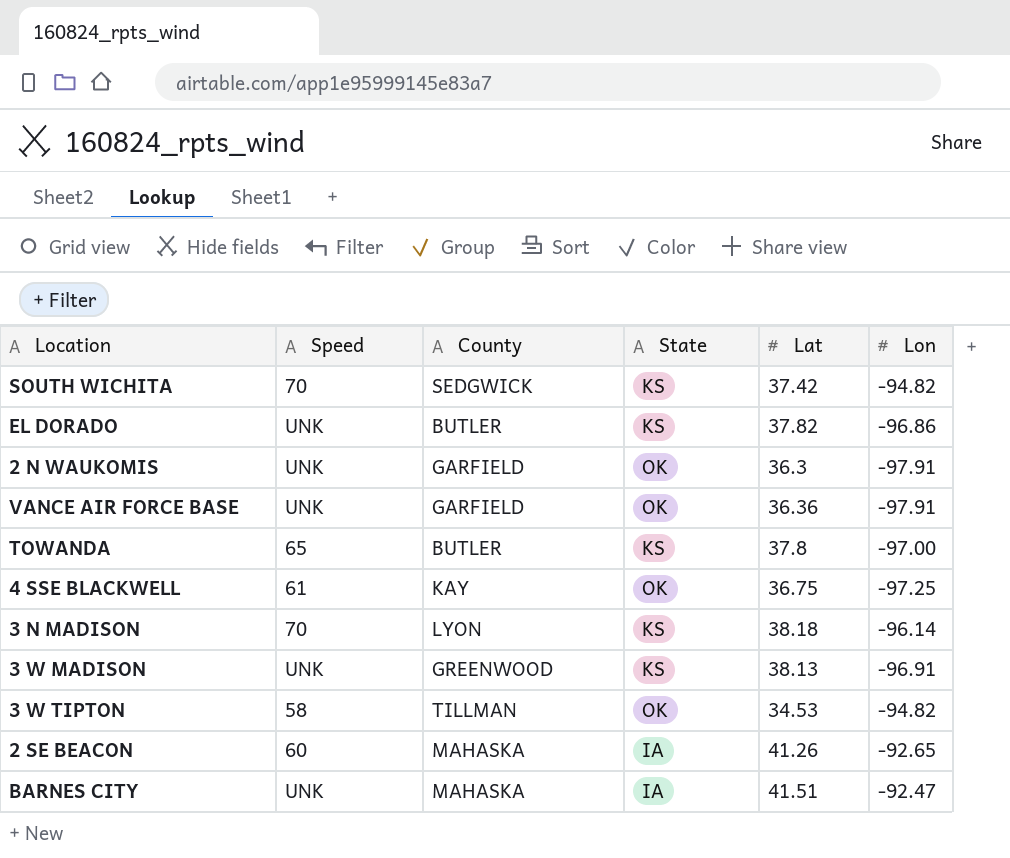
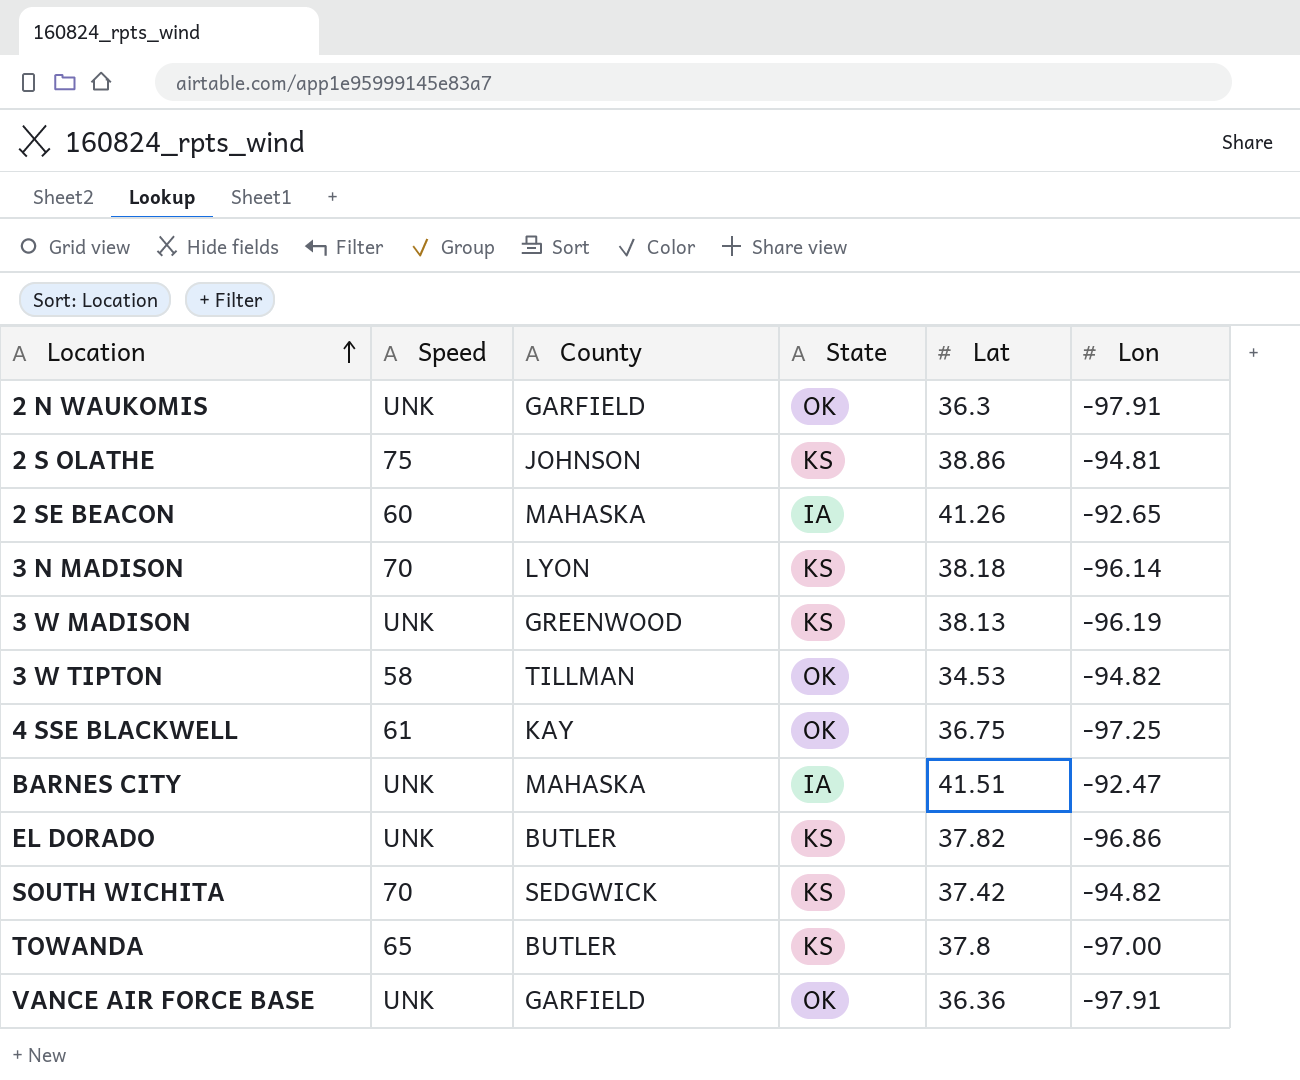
row order: none -> Location ascending
row 2 S OLATHE: none -> 75 | JOHNSON | KS | 38.86 | -94.81
3 W MADISON | Lon: -96.91 -> -96.19

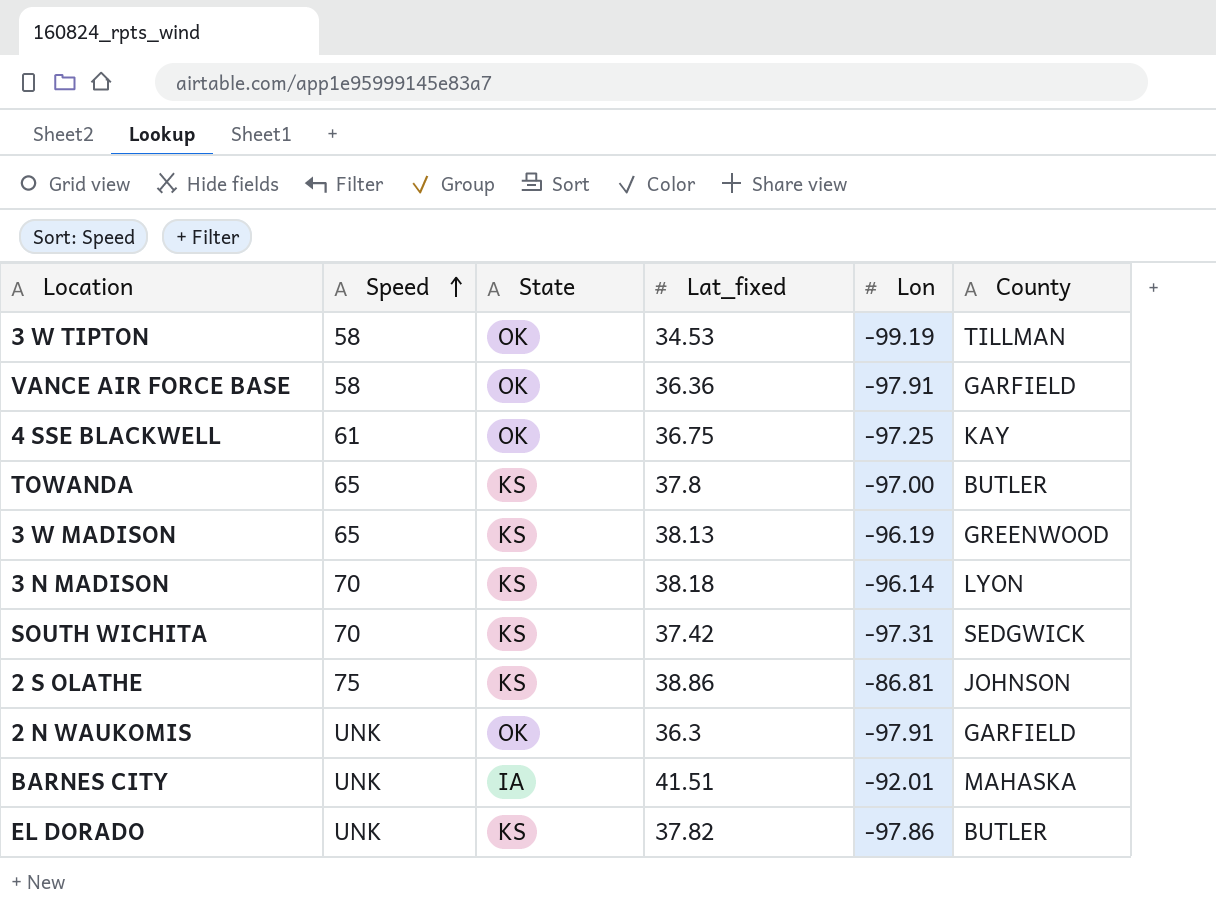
row order: Location ascending -> Speed ascending
column name: Lat -> Lat_fixed
column County | position: 3 -> 6
row 2 SE BEACON: 60 | MAHASKA | IA | 41.26 | -92.65 -> none
3 W TIPTON | Lon: -94.82 -> -99.19
VANCE AIR FORCE BASE | Speed: UNK -> 58
3 W MADISON | Speed: UNK -> 65
SOUTH WICHITA | Lon: -94.82 -> -97.31
2 S OLATHE | Lon: -94.81 -> -86.81
BARNES CITY | Lon: -92.47 -> -92.01
EL DORADO | Lon: -96.86 -> -97.86

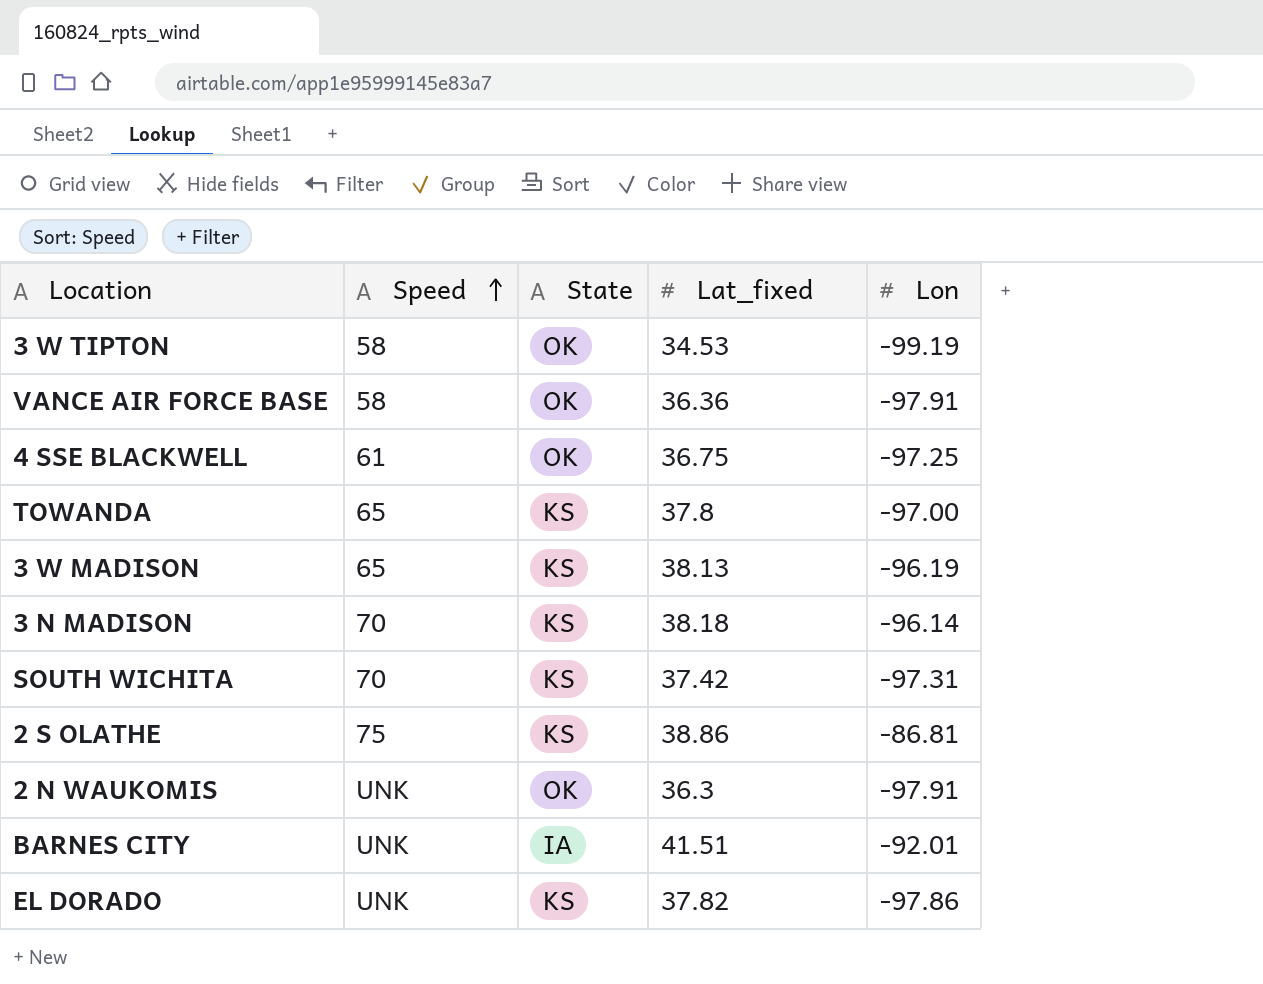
column County | position: 6 -> none

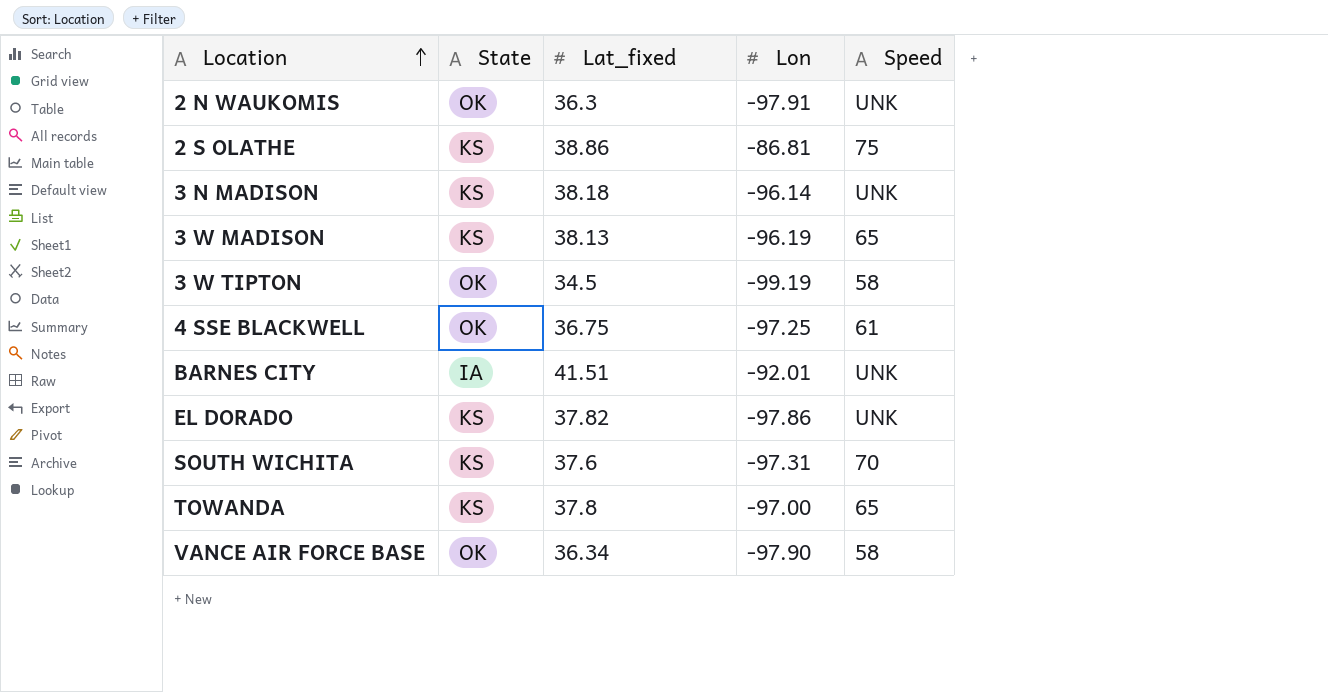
row order: Speed ascending -> Location ascending
column Speed | position: 2 -> 5
3 N MADISON | Speed: 70 -> UNK
3 W TIPTON | Lat_fixed: 34.53 -> 34.5
SOUTH WICHITA | Lat_fixed: 37.42 -> 37.6
VANCE AIR FORCE BASE | Lat_fixed: 36.36 -> 36.34
VANCE AIR FORCE BASE | Lon: -97.91 -> -97.90

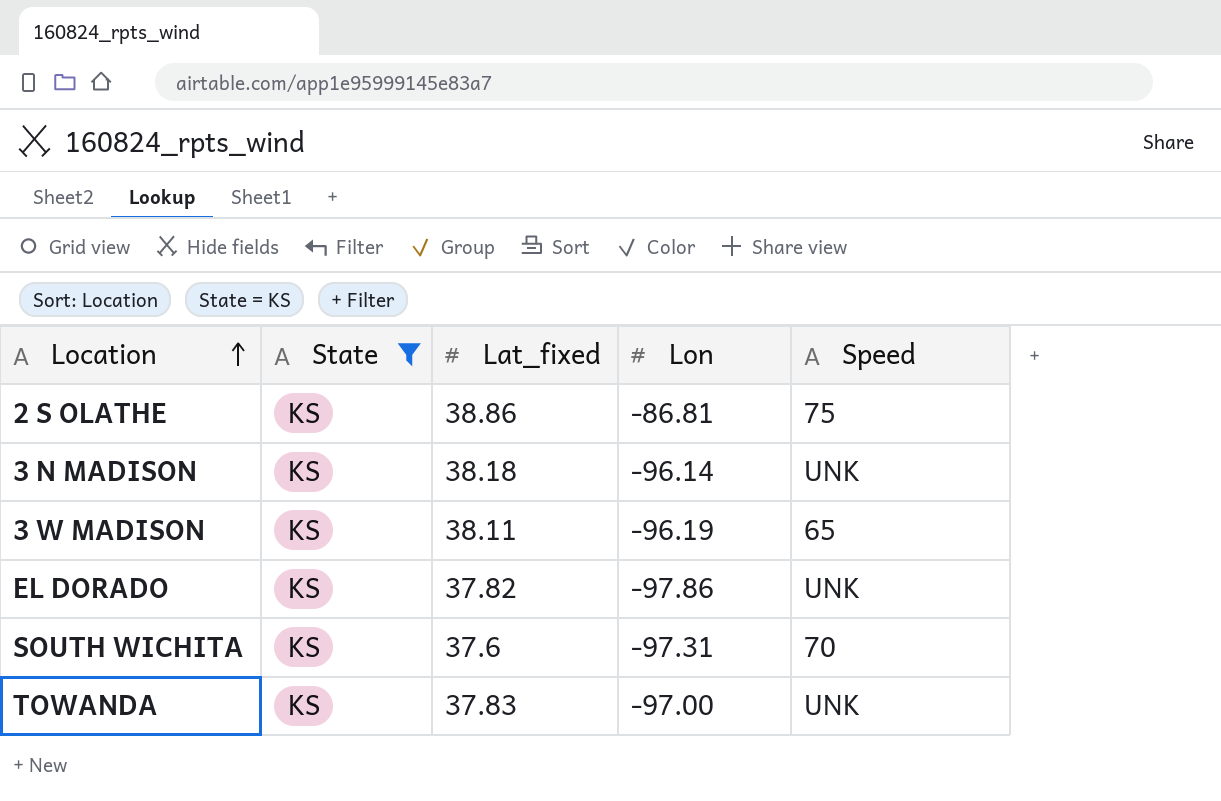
filter: none -> State = KS
3 W MADISON | Lat_fixed: 38.13 -> 38.11
TOWANDA | Lat_fixed: 37.8 -> 37.83
TOWANDA | Speed: 65 -> UNK

